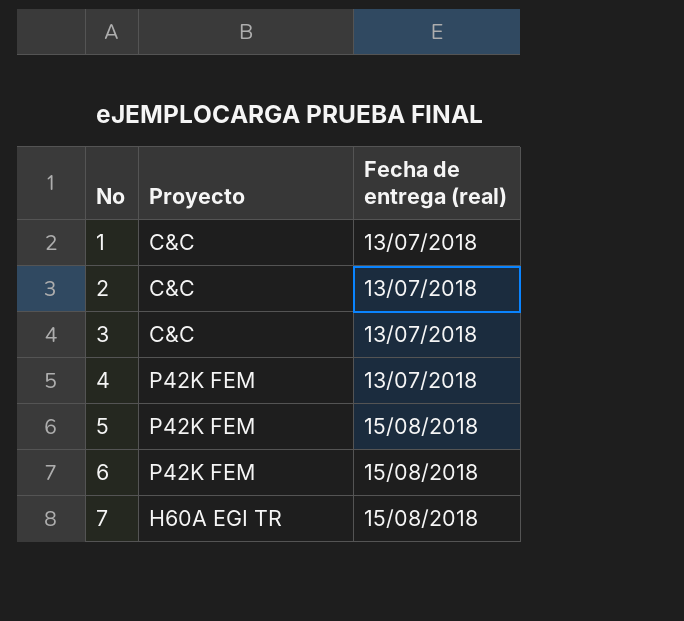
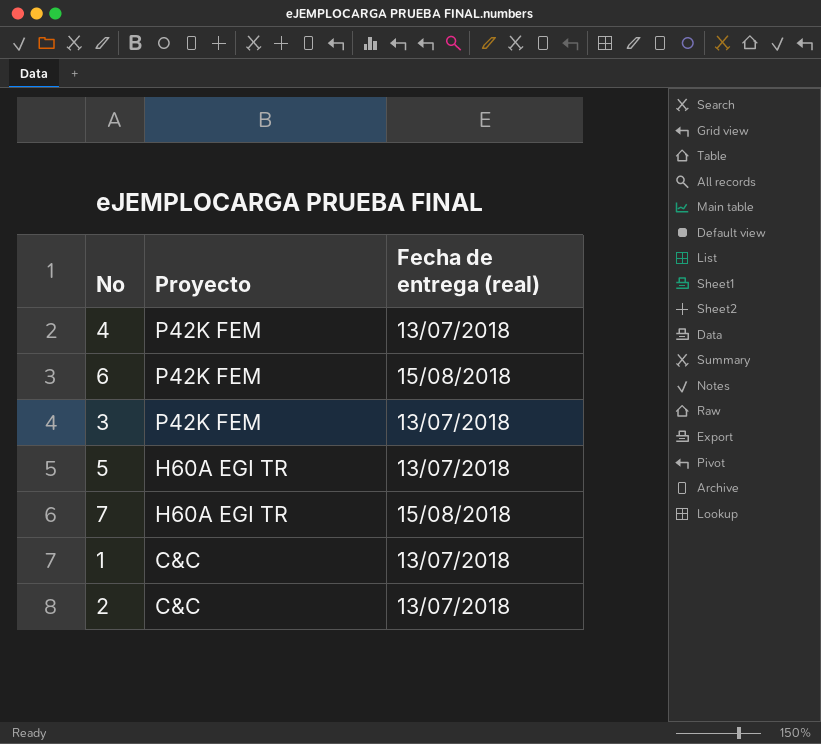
row order: No ascending -> Proyecto descending
3 | Proyecto: C&C -> P42K FEM
5 | Proyecto: P42K FEM -> H60A EGI TR
5 | Fecha de entrega (real): 15/08/2018 -> 13/07/2018

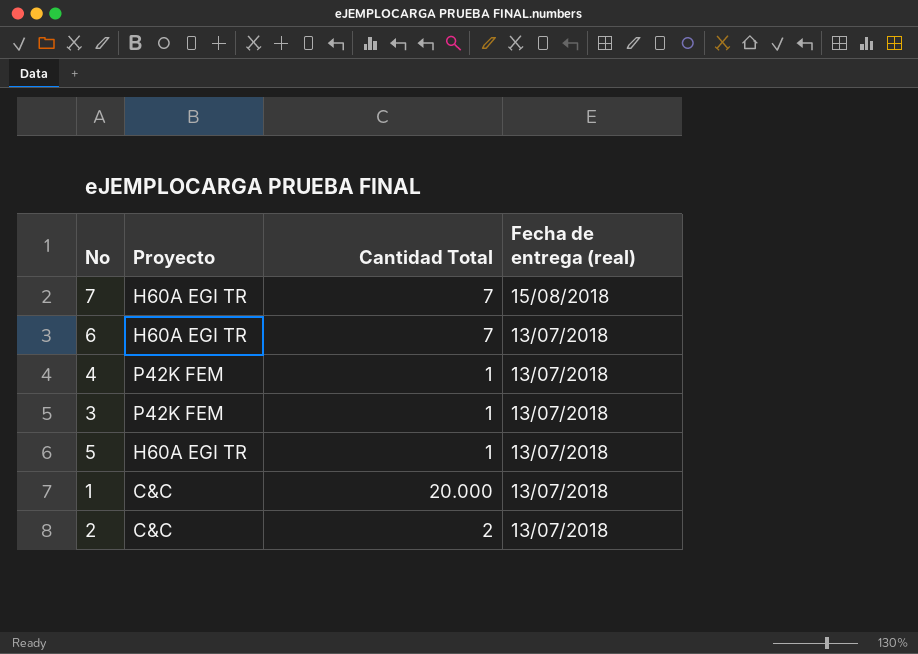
row order: Proyecto descending -> Fecha de entrega (real) descending
column Cantidad Total | position: none -> 3
6 | Proyecto: P42K FEM -> H60A EGI TR
6 | Fecha de entrega (real): 15/08/2018 -> 13/07/2018

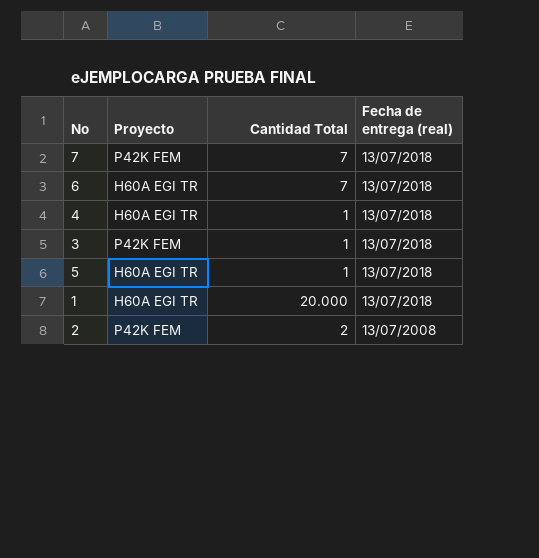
7 | Proyecto: H60A EGI TR -> P42K FEM
7 | Fecha de entrega (real): 15/08/2018 -> 13/07/2018
4 | Proyecto: P42K FEM -> H60A EGI TR
1 | Proyecto: C&C -> H60A EGI TR
2 | Proyecto: C&C -> P42K FEM
2 | Fecha de entrega (real): 13/07/2018 -> 13/07/2008

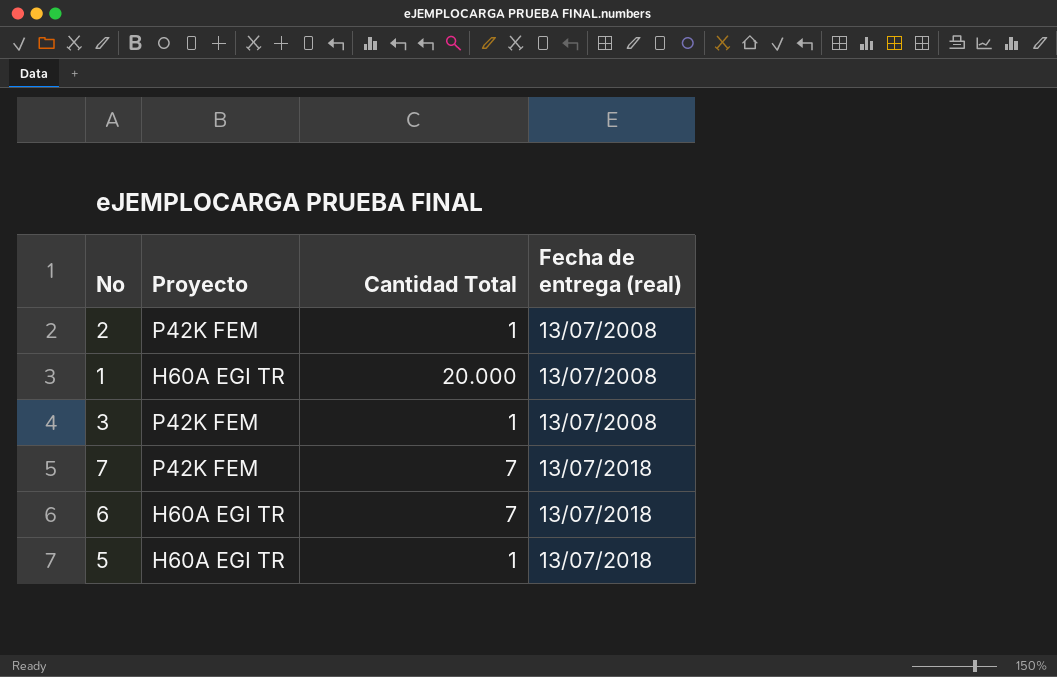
row order: Fecha de entrega (real) descending -> Fecha de entrega (real) ascending
row 4: H60A EGI TR | 1 | 13/07/2018 -> none
2 | Cantidad Total: 2 -> 1
1 | Fecha de entrega (real): 13/07/2018 -> 13/07/2008
3 | Fecha de entrega (real): 13/07/2018 -> 13/07/2008

